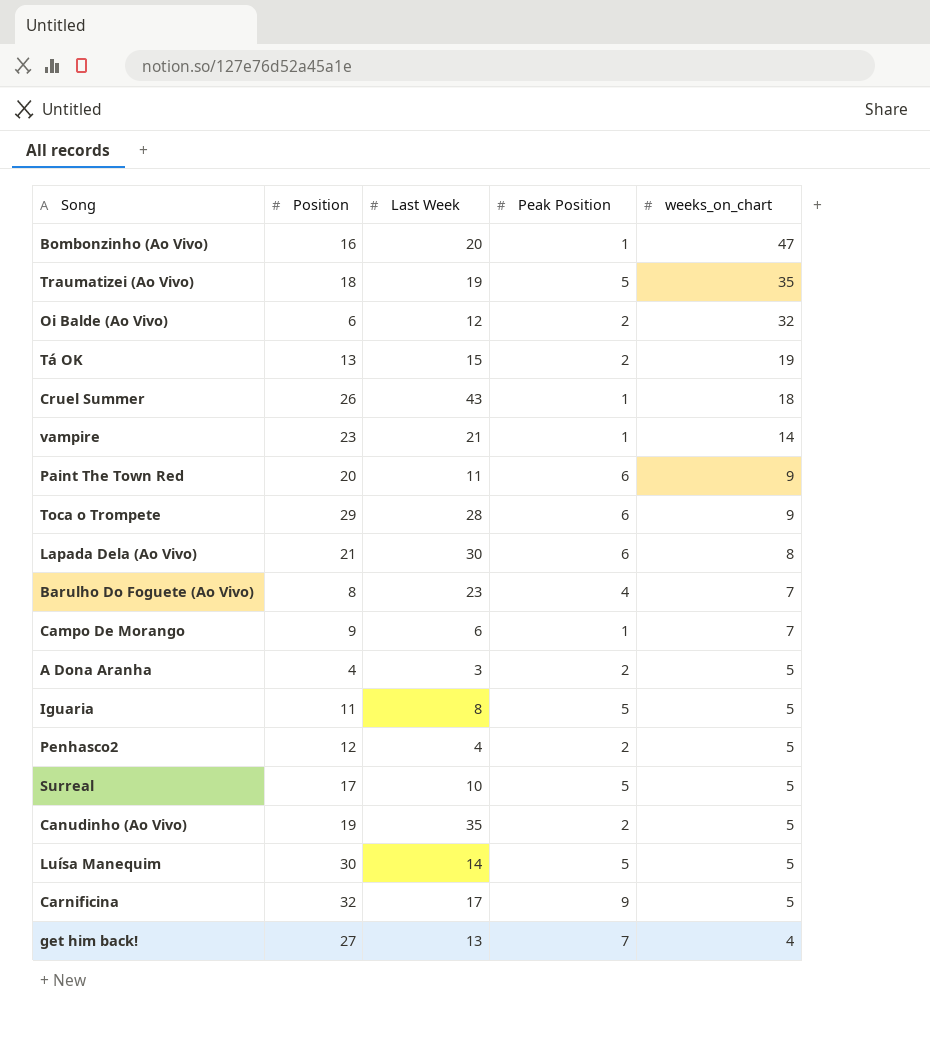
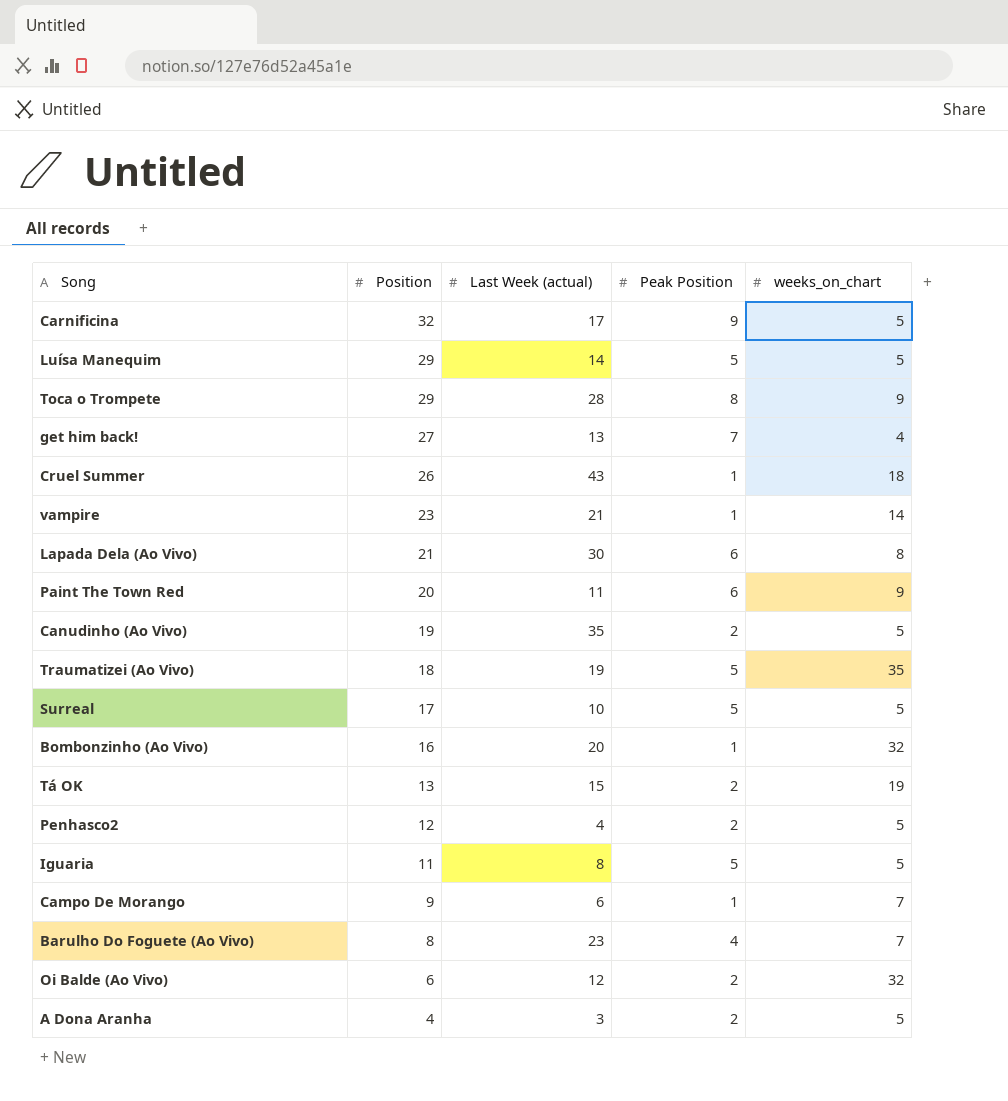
row order: weeks_on_chart descending -> Position descending
column name: Last Week -> Last Week (actual)
Luísa Manequim | Position: 30 -> 29
Toca o Trompete | Peak Position: 6 -> 8
Bombonzinho (Ao Vivo) | weeks_on_chart: 47 -> 32

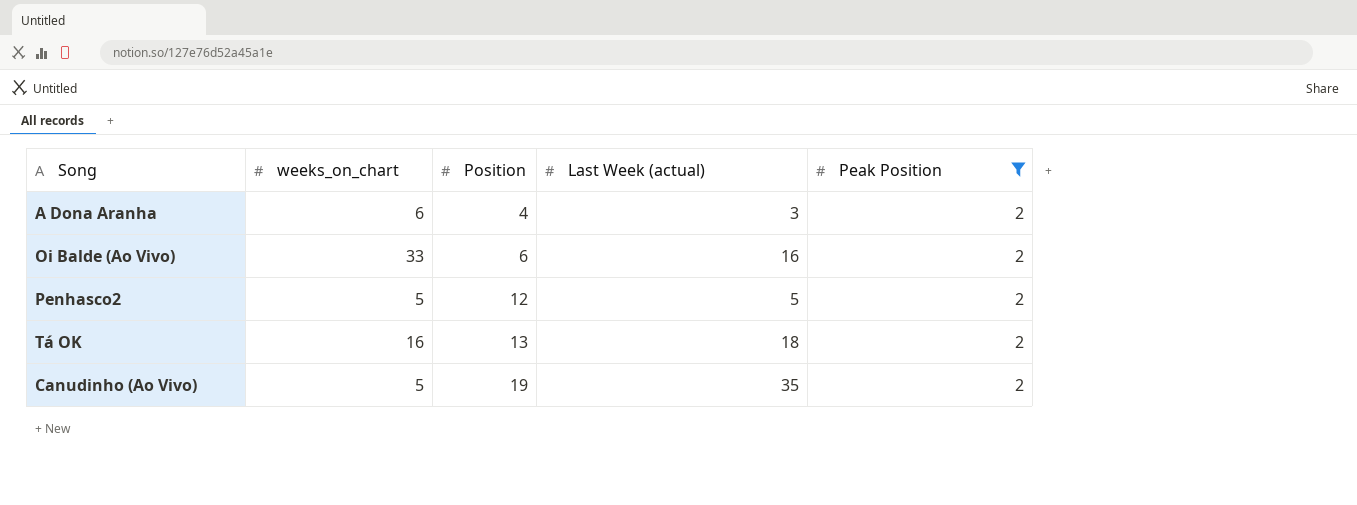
filter: none -> Peak Position = 2
row order: Position descending -> Position ascending
column weeks_on_chart | position: 5 -> 2
A Dona Aranha | weeks_on_chart: 5 -> 6
Oi Balde (Ao Vivo) | weeks_on_chart: 32 -> 33
Oi Balde (Ao Vivo) | Last Week (actual): 12 -> 16
Penhasco2 | Last Week (actual): 4 -> 5
Tá OK | weeks_on_chart: 19 -> 16
Tá OK | Last Week (actual): 15 -> 18

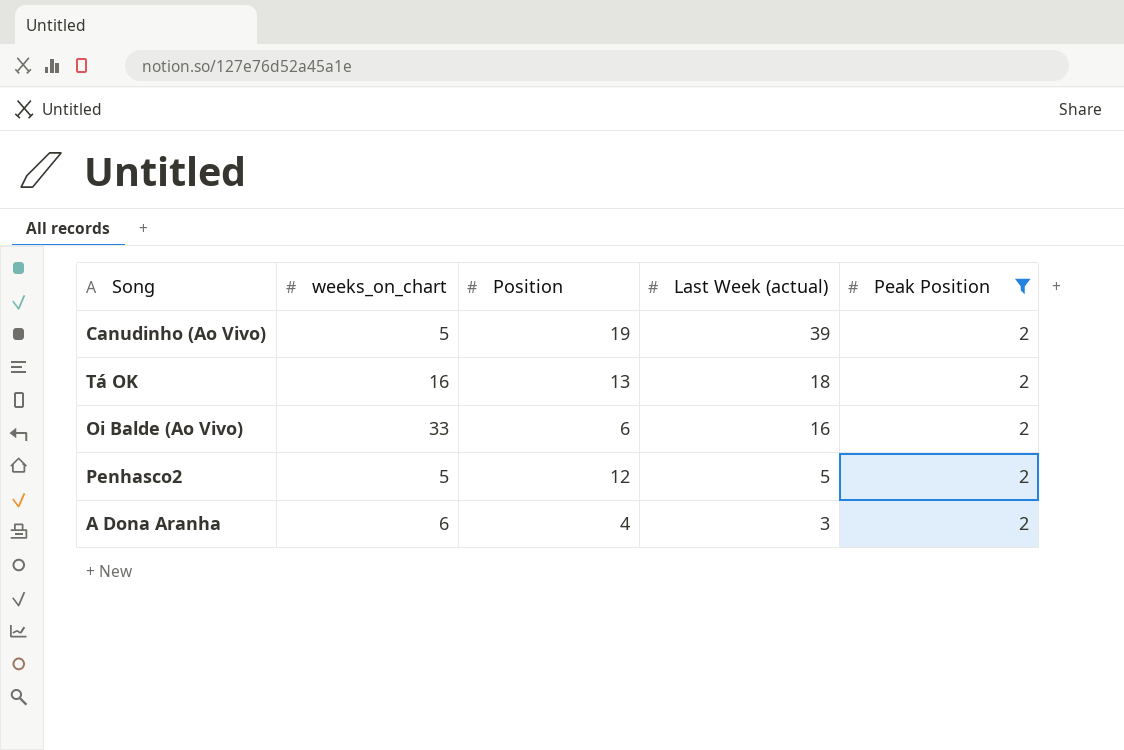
row order: Position ascending -> Last Week (actual) descending
Canudinho (Ao Vivo) | Last Week (actual): 35 -> 39

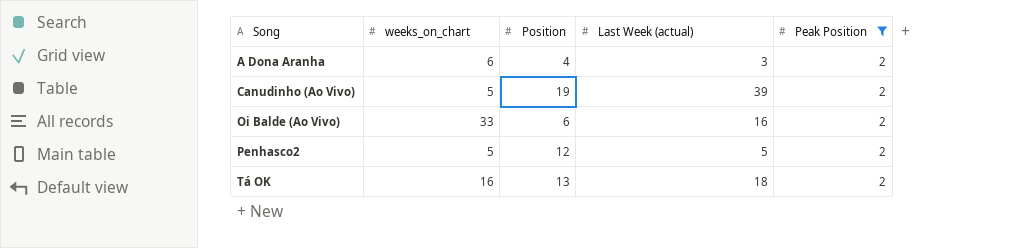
row order: Last Week (actual) descending -> Song ascending

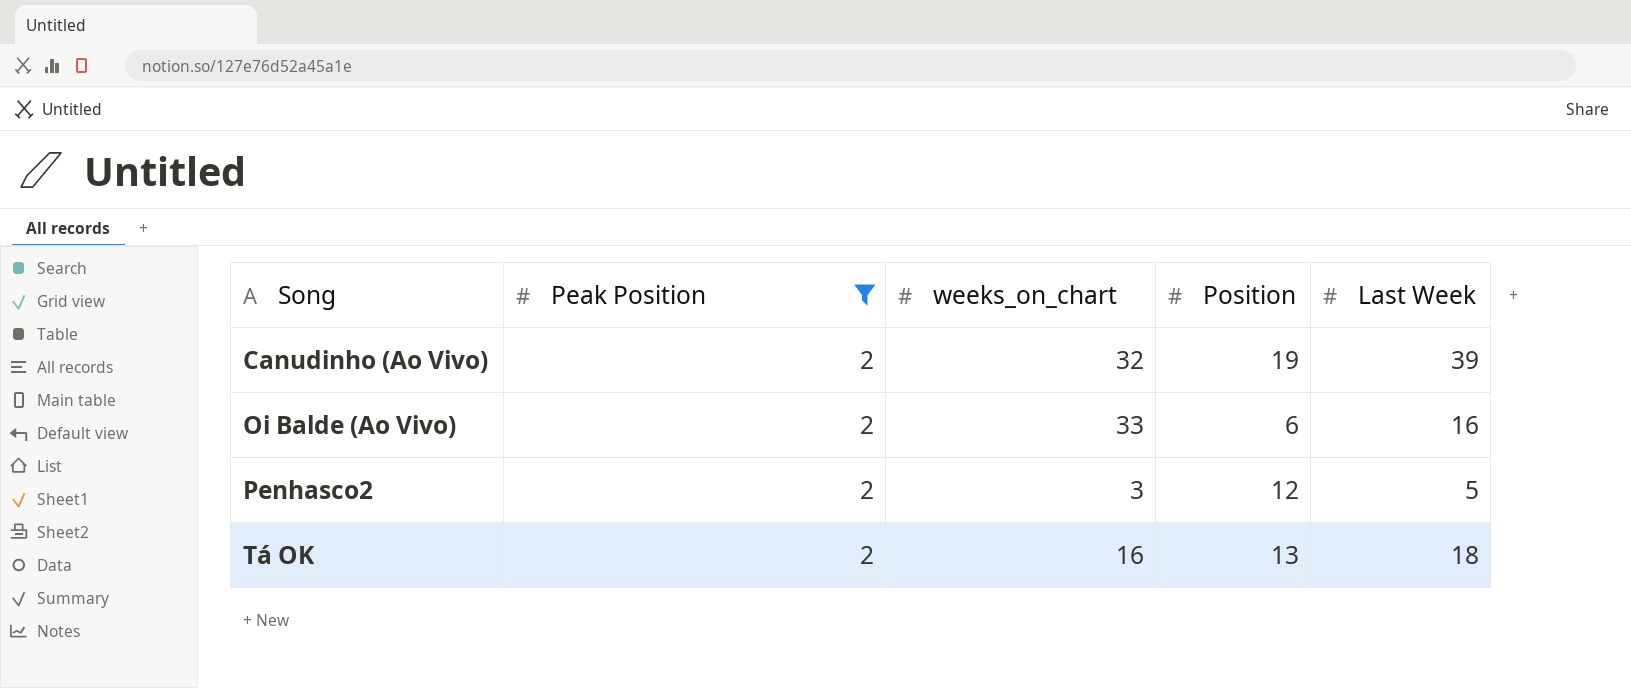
column Peak Position | position: 5 -> 2
column name: Last Week (actual) -> Last Week
row A Dona Aranha: 6 | 4 | 3 | 2 -> none
Canudinho (Ao Vivo) | weeks_on_chart: 5 -> 32
Penhasco2 | weeks_on_chart: 5 -> 3

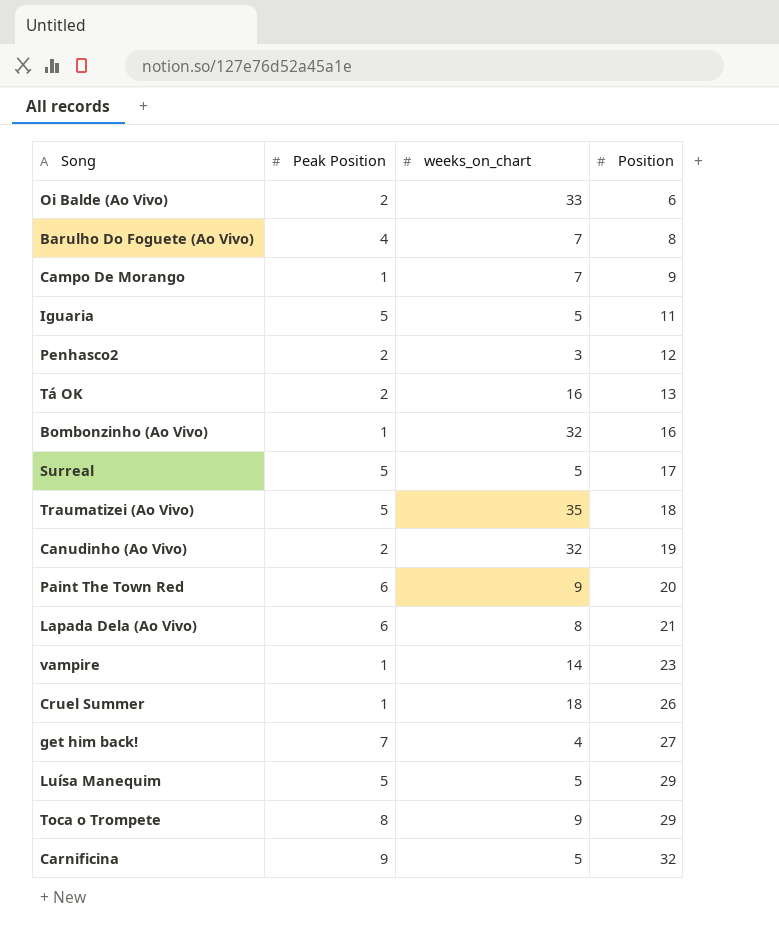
filter: Peak Position = 2 -> none
row order: Song ascending -> Position ascending
column Last Week | position: 5 -> none

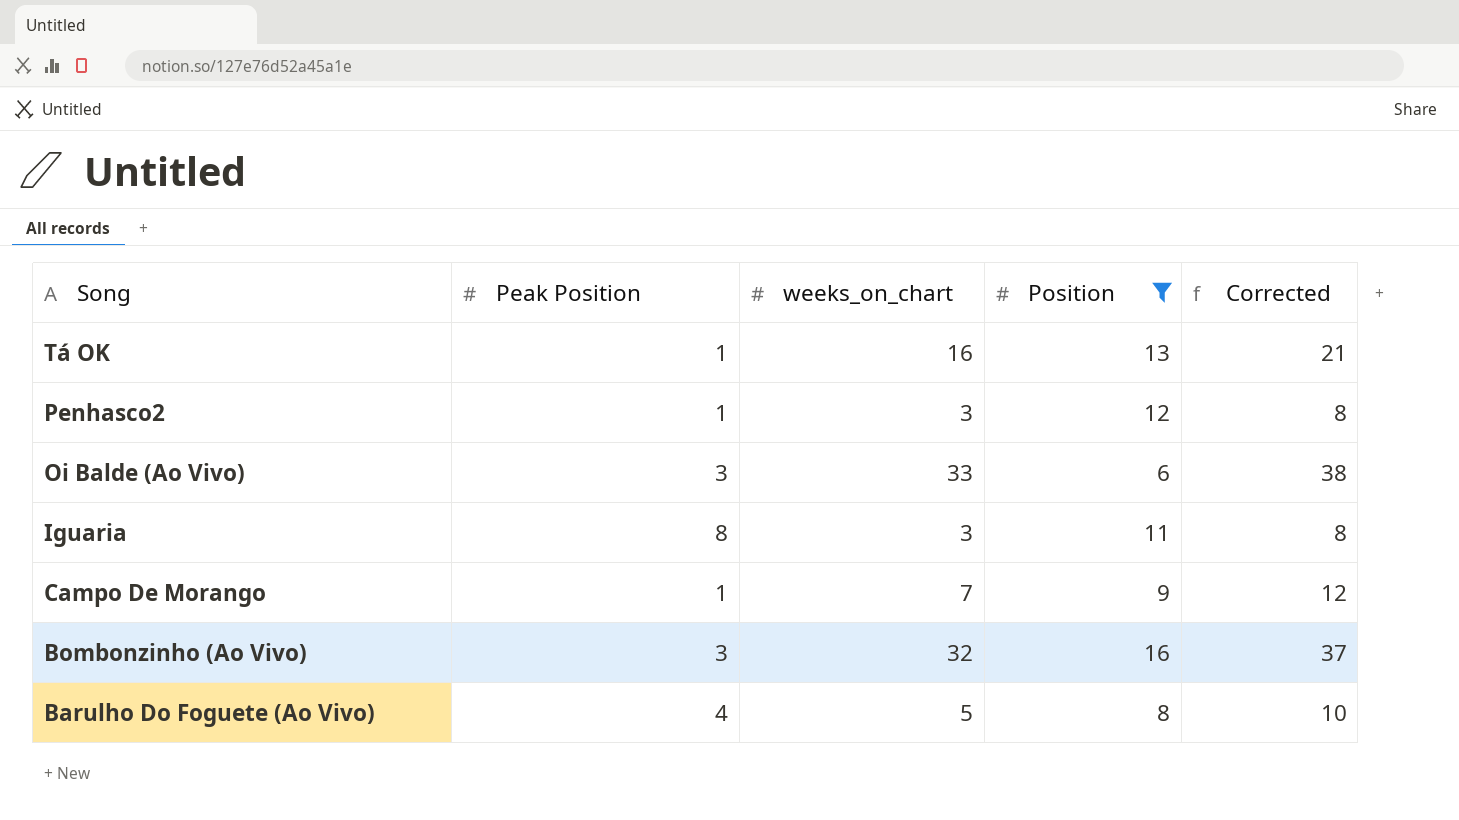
filter: none -> Position <= 16
row order: Position ascending -> Song descending
column Corrected | formula: none -> [weeks_on_chart] + 5
Tá OK | Peak Position: 2 -> 1
Penhasco2 | Peak Position: 2 -> 1
Oi Balde (Ao Vivo) | Peak Position: 2 -> 3
Iguaria | Peak Position: 5 -> 8
Iguaria | weeks_on_chart: 5 -> 3
Bombonzinho (Ao Vivo) | Peak Position: 1 -> 3
Barulho Do Foguete (Ao Vivo) | weeks_on_chart: 7 -> 5

